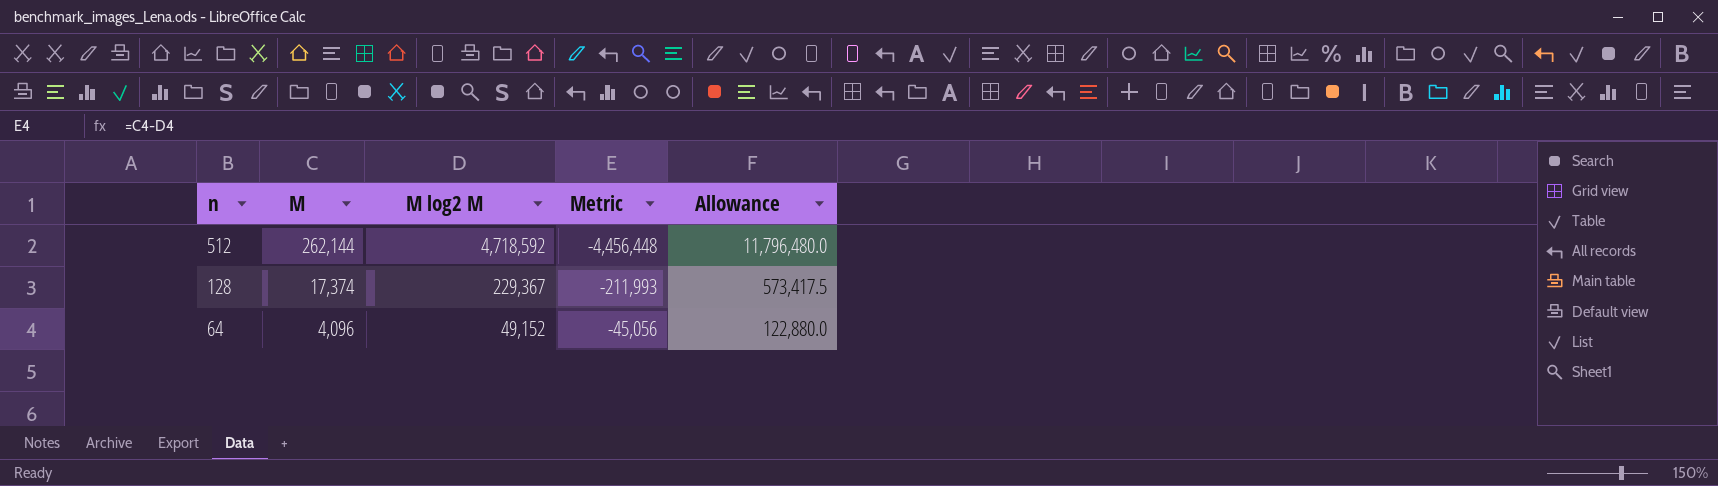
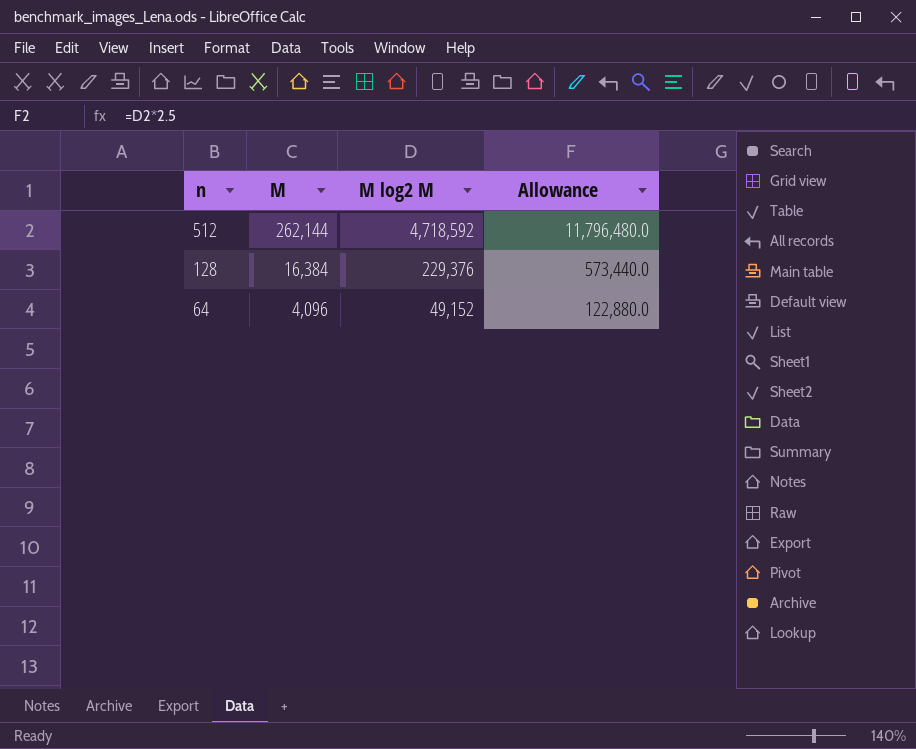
column Metric | formula: [M] - [M log2 M] -> none
128 | M: 17,374 -> 16,384
128 | M log2 M: 229,367 -> 229,376
128 | Allowance: 573,417.5 -> 573,440.0

